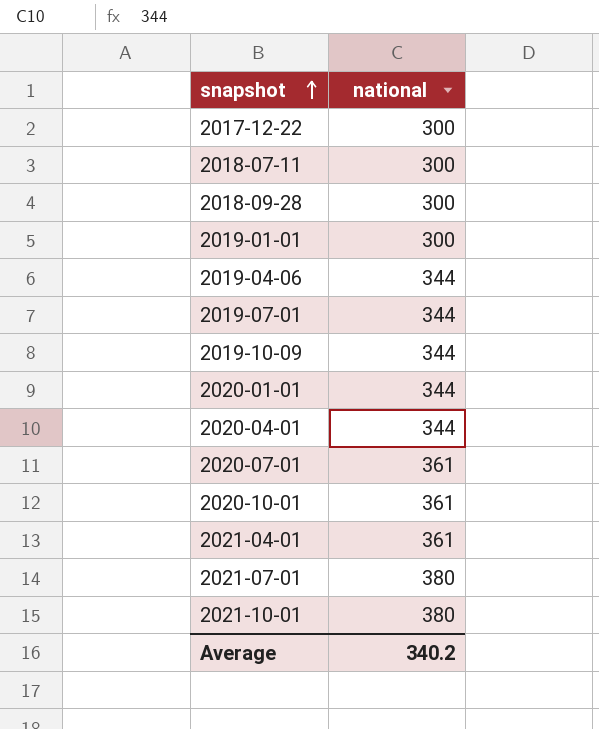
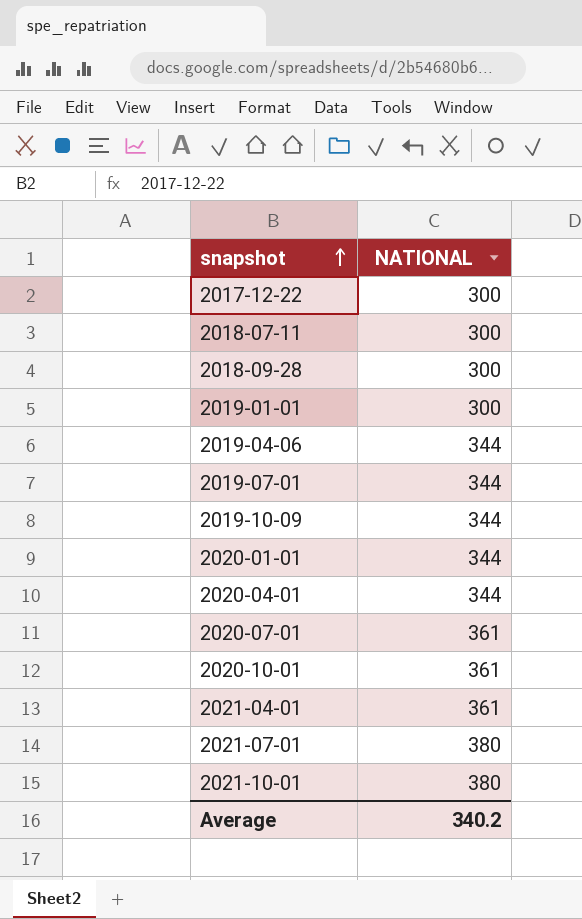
column name: national -> NATIONAL

